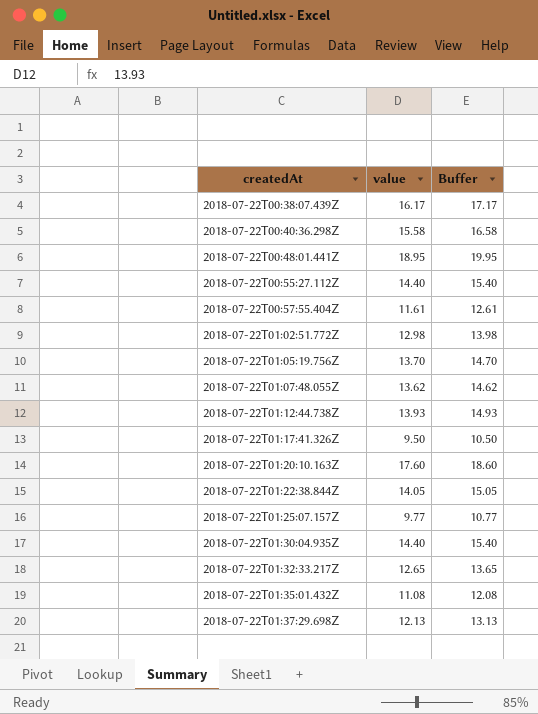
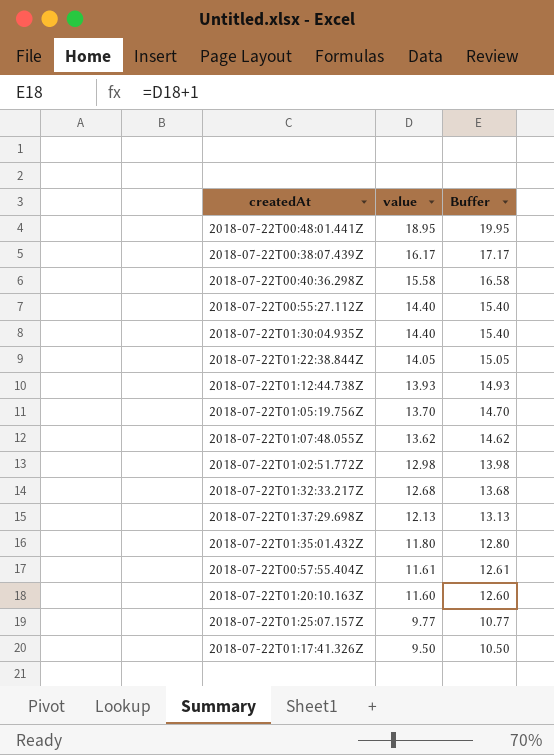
row order: createdAt ascending -> value descending
2018-07-22T01:32:33.217Z | value: 12.65 -> 12.68
2018-07-22T01:32:33.217Z | Buffer: 13.65 -> 13.68
2018-07-22T01:35:01.432Z | value: 11.08 -> 11.80
2018-07-22T01:35:01.432Z | Buffer: 12.08 -> 12.80
2018-07-22T01:20:10.163Z | value: 17.60 -> 11.60
2018-07-22T01:20:10.163Z | Buffer: 18.60 -> 12.60

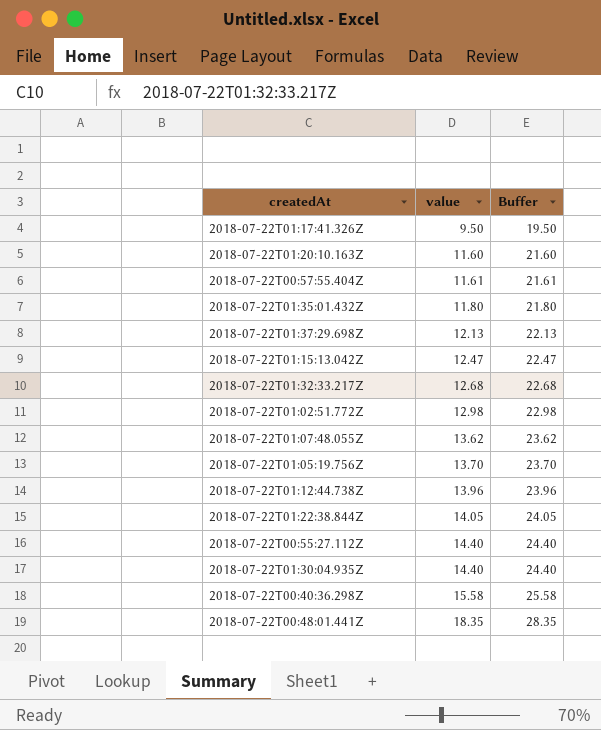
row order: value descending -> value ascending
column Buffer | formula: [value] + 1 -> [value] + 10
row 2018-07-22T00:38:07.439Z: 16.17 | 17.17 -> none
row 2018-07-22T01:25:07.157Z: 9.77 | 10.77 -> none
row 2018-07-22T01:15:13.042Z: none -> 12.47 | 22.47
2018-07-22T01:12:44.738Z | value: 13.93 -> 13.96
2018-07-22T00:48:01.441Z | value: 18.95 -> 18.35

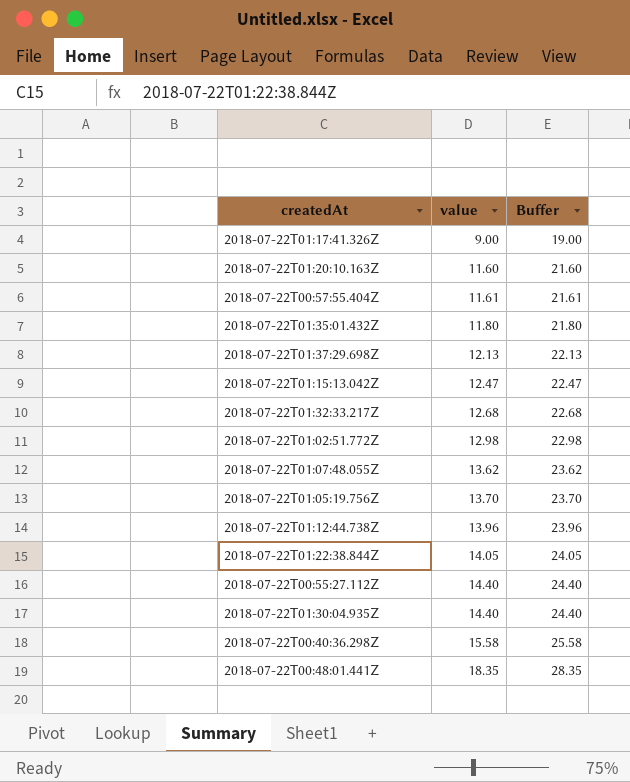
2018-07-22T01:17:41.326Z | value: 9.50 -> 9.00
2018-07-22T01:17:41.326Z | Buffer: 19.50 -> 19.00

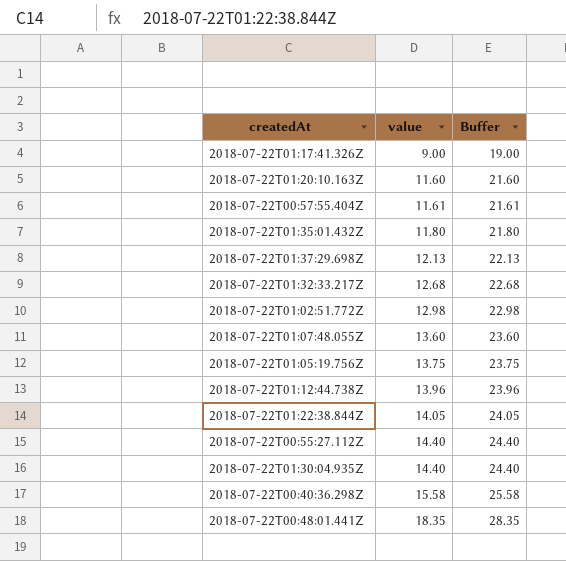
row 2018-07-22T01:15:13.042Z: 12.47 | 22.47 -> none
2018-07-22T01:07:48.055Z | value: 13.62 -> 13.60
2018-07-22T01:07:48.055Z | Buffer: 23.62 -> 23.60
2018-07-22T01:05:19.756Z | value: 13.70 -> 13.75
2018-07-22T01:05:19.756Z | Buffer: 23.70 -> 23.75

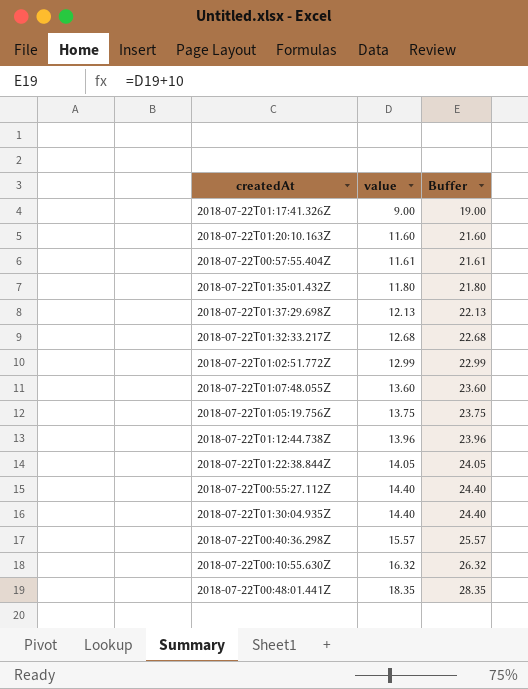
2018-07-22T01:02:51.772Z | value: 12.98 -> 12.99
2018-07-22T01:02:51.772Z | Buffer: 22.98 -> 22.99
2018-07-22T00:40:36.298Z | value: 15.58 -> 15.57
2018-07-22T00:40:36.298Z | Buffer: 25.58 -> 25.57
row 2018-07-22T00:10:55.630Z: none -> 16.32 | 26.32

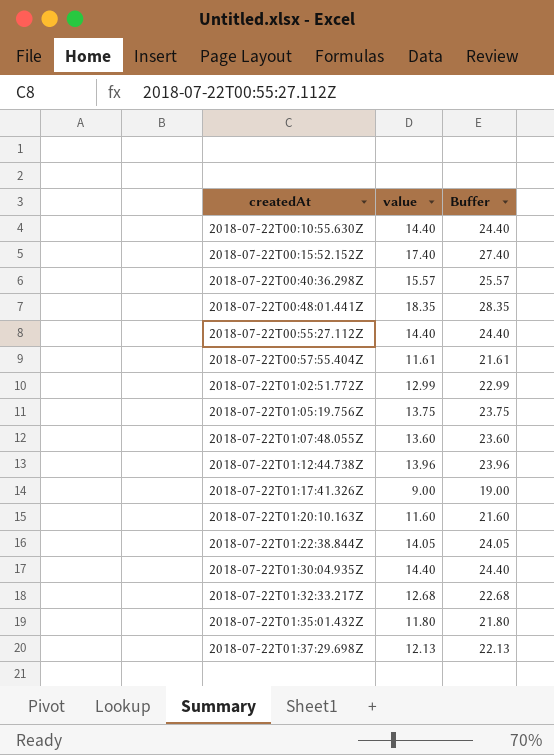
row order: value ascending -> createdAt ascending
2018-07-22T00:10:55.630Z | value: 16.32 -> 14.40
2018-07-22T00:10:55.630Z | Buffer: 26.32 -> 24.40
row 2018-07-22T00:15:52.152Z: none -> 17.40 | 27.40

